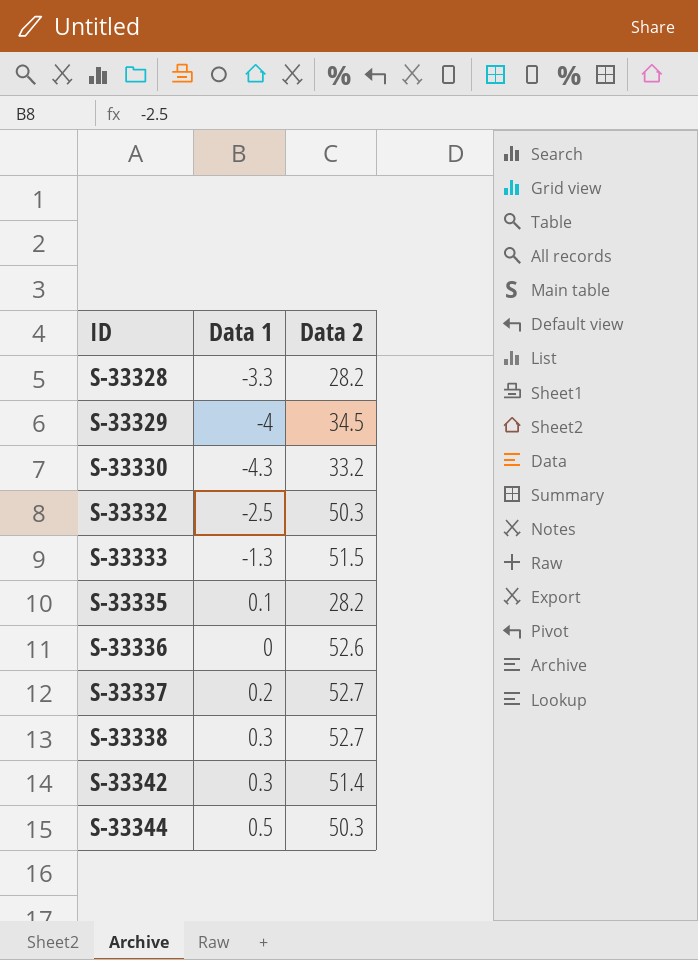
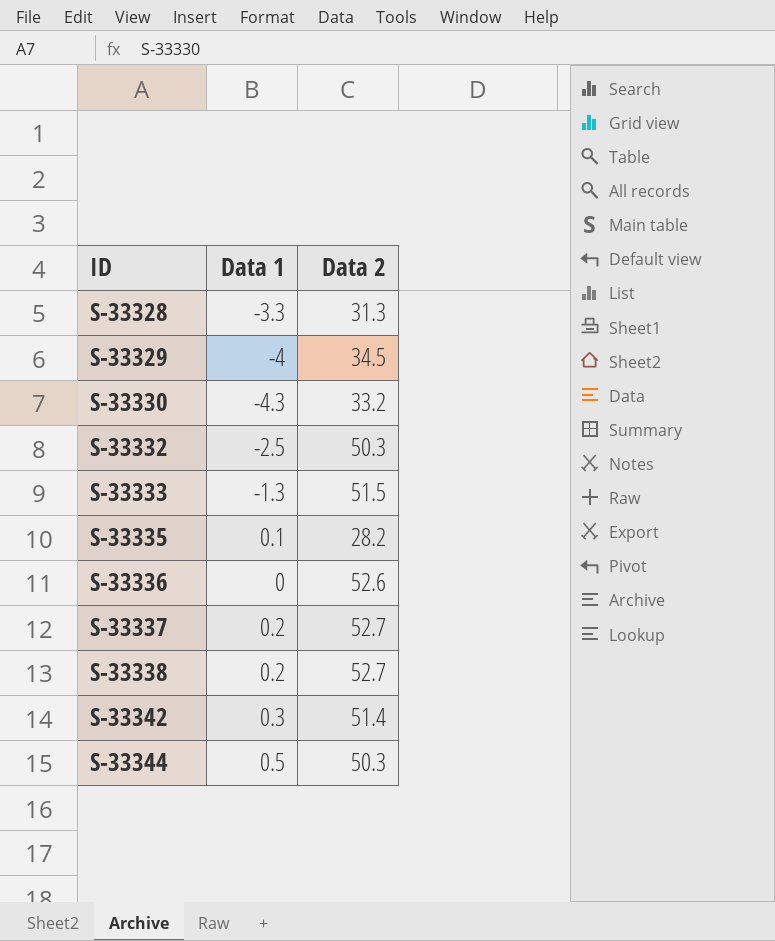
S-33328 | Data 2: 28.2 -> 31.3
S-33338 | Data 1: 0.3 -> 0.2

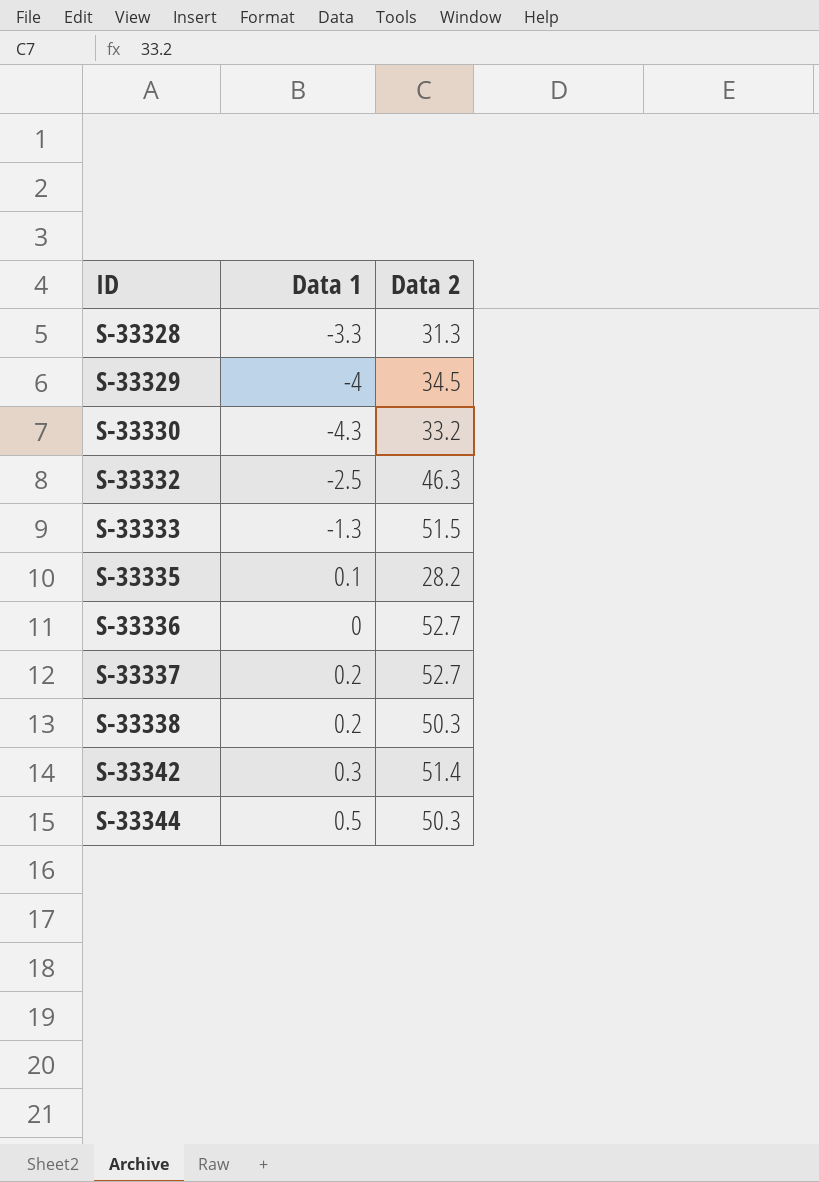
S-33332 | Data 2: 50.3 -> 46.3
S-33336 | Data 2: 52.6 -> 52.7
S-33338 | Data 2: 52.7 -> 50.3

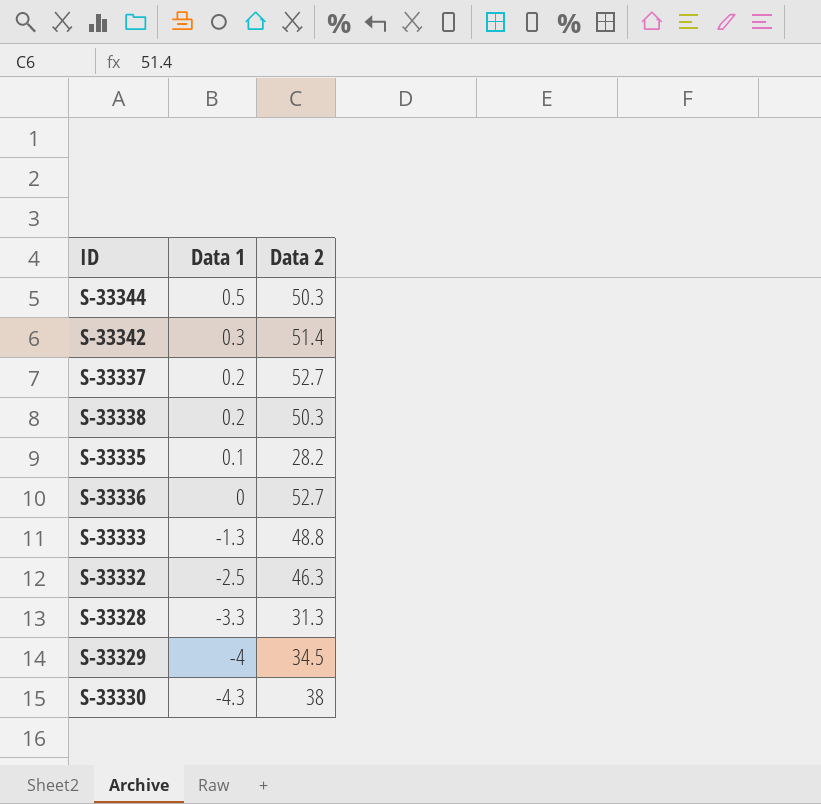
row order: ID ascending -> Data 1 descending
S-33333 | Data 2: 51.5 -> 48.8
S-33330 | Data 2: 33.2 -> 38

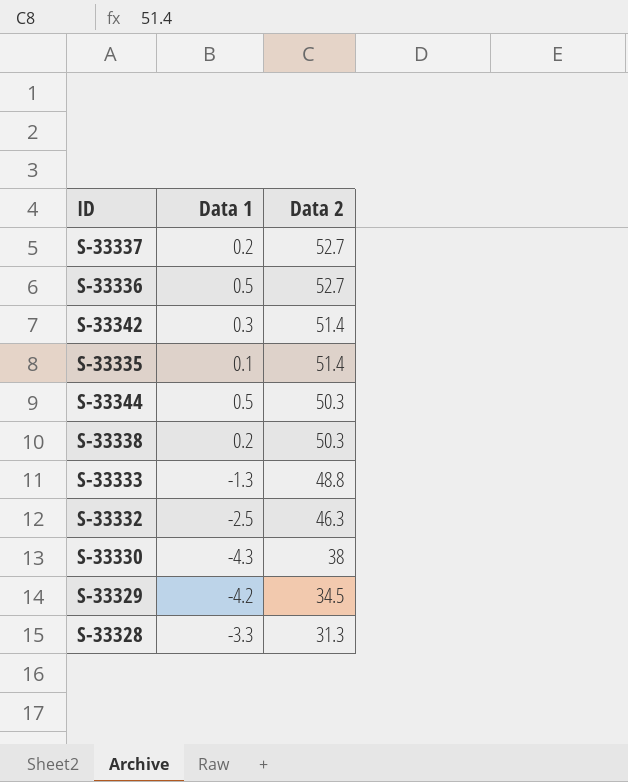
row order: Data 1 descending -> Data 2 descending
S-33336 | Data 1: 0 -> 0.5
S-33335 | Data 2: 28.2 -> 51.4
S-33329 | Data 1: -4 -> -4.2

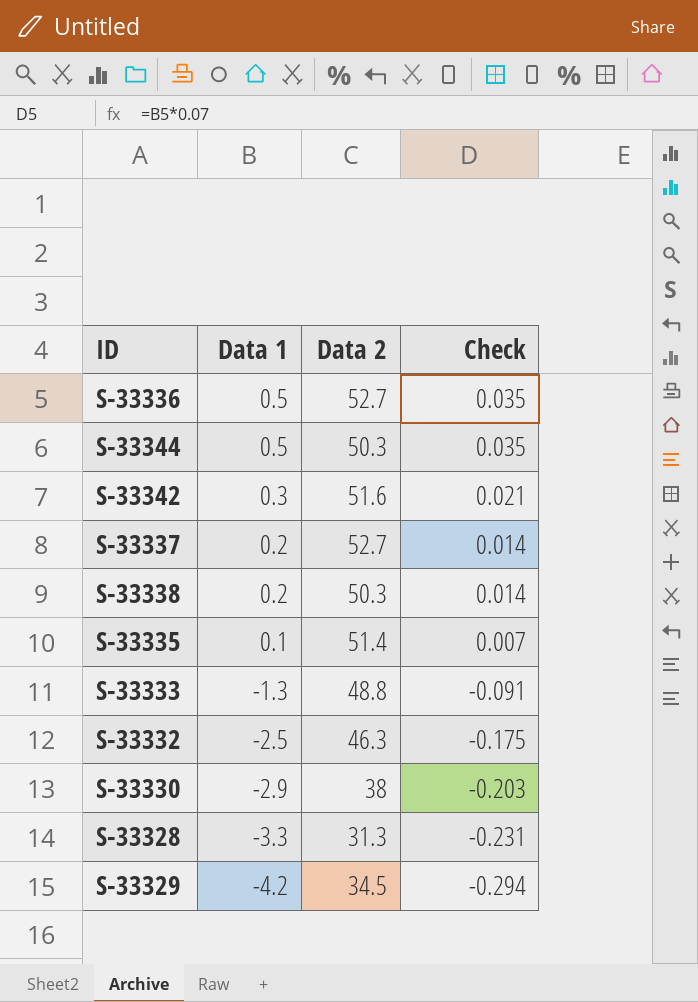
row order: Data 2 descending -> Data 1 descending
column Check | formula: none -> [Data 1] * 0.07
S-33342 | Data 2: 51.4 -> 51.6
S-33330 | Data 1: -4.3 -> -2.9

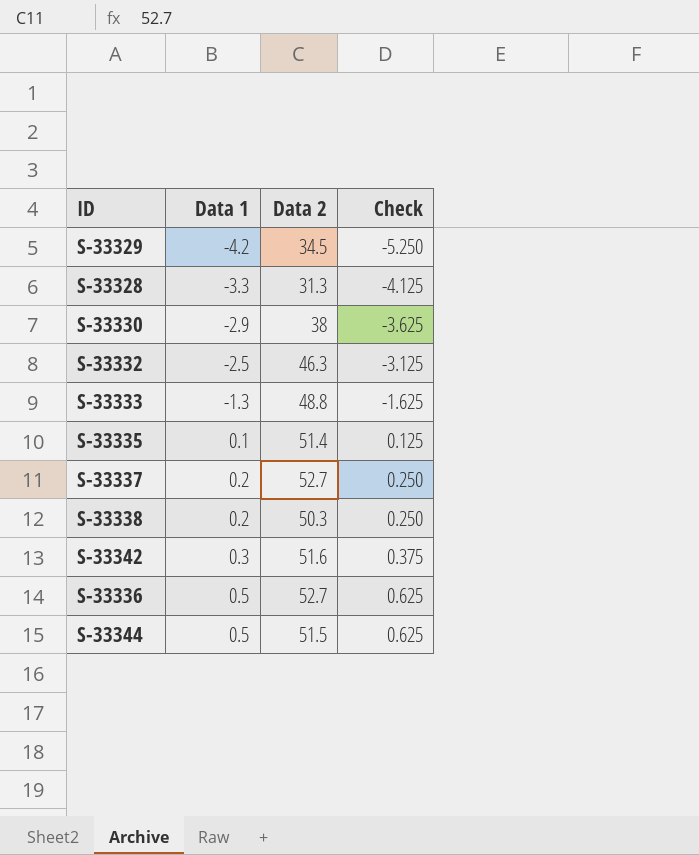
row order: Data 1 descending -> Data 1 ascending
column Check | formula: [Data 1] * 0.07 -> [Data 1] * 1.25
S-33344 | Data 2: 50.3 -> 51.5

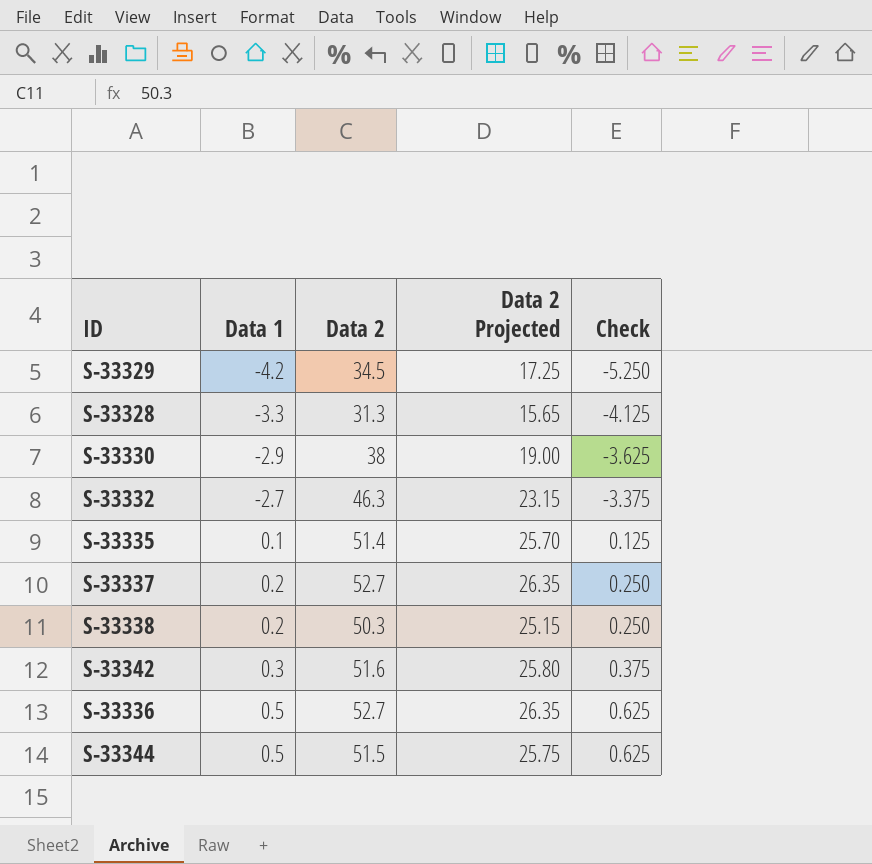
column Data 2 Projected | formula: none -> [Data 2] * 0.5
row S-33333: -1.3 | 48.8 | -1.625 -> none
S-33332 | Data 1: -2.5 -> -2.7
S-33332 | Check: -3.125 -> -3.375

